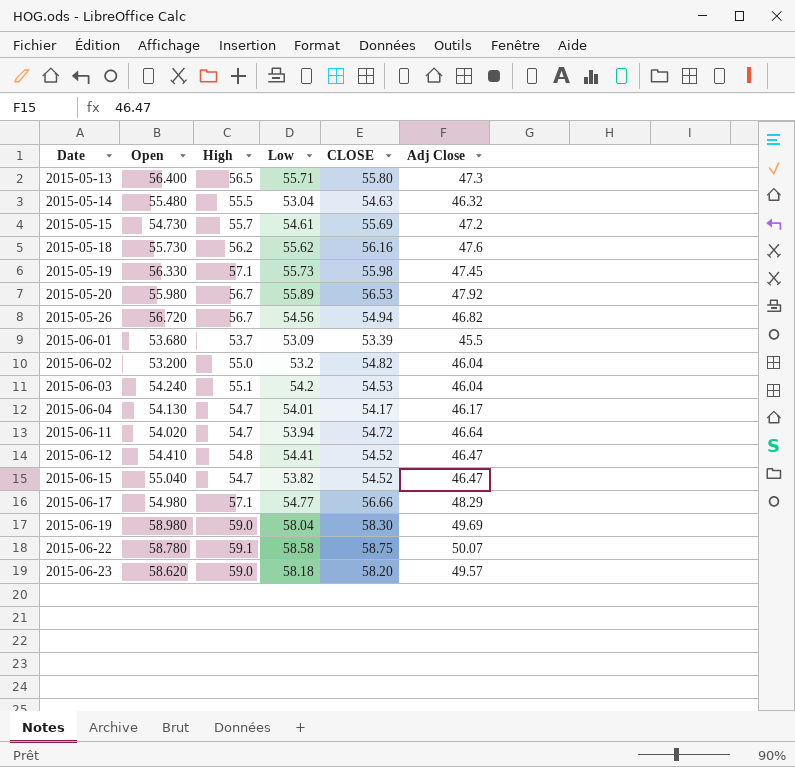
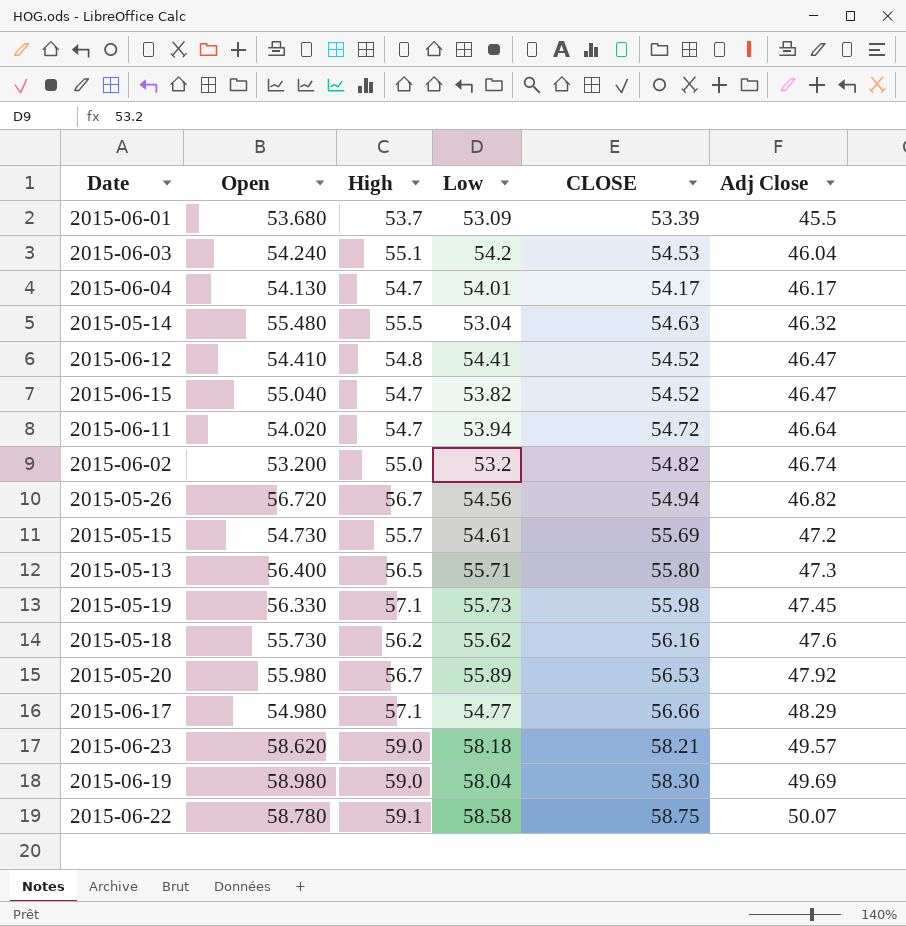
row order: Date ascending -> Adj Close ascending
2015-06-02 | Adj Close: 46.04 -> 46.74
2015-06-23 | CLOSE: 58.20 -> 58.21

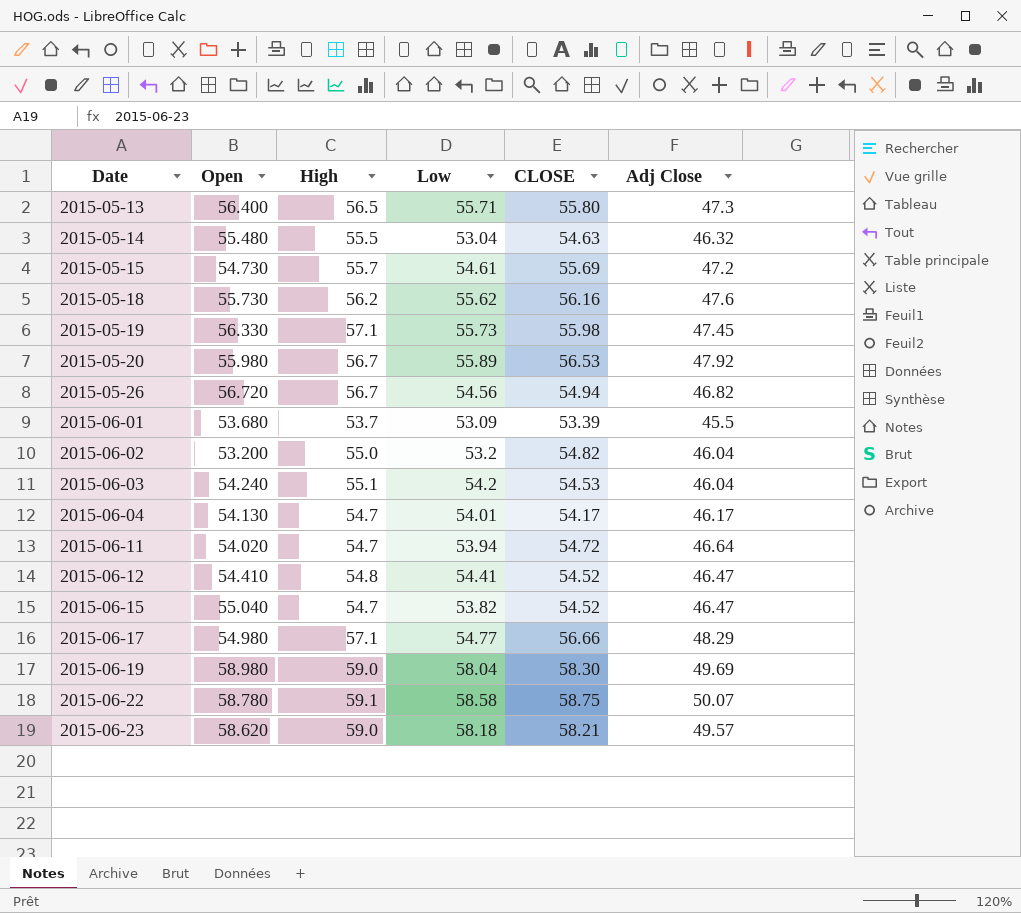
row order: Adj Close ascending -> Date ascending
2015-06-02 | Adj Close: 46.74 -> 46.04

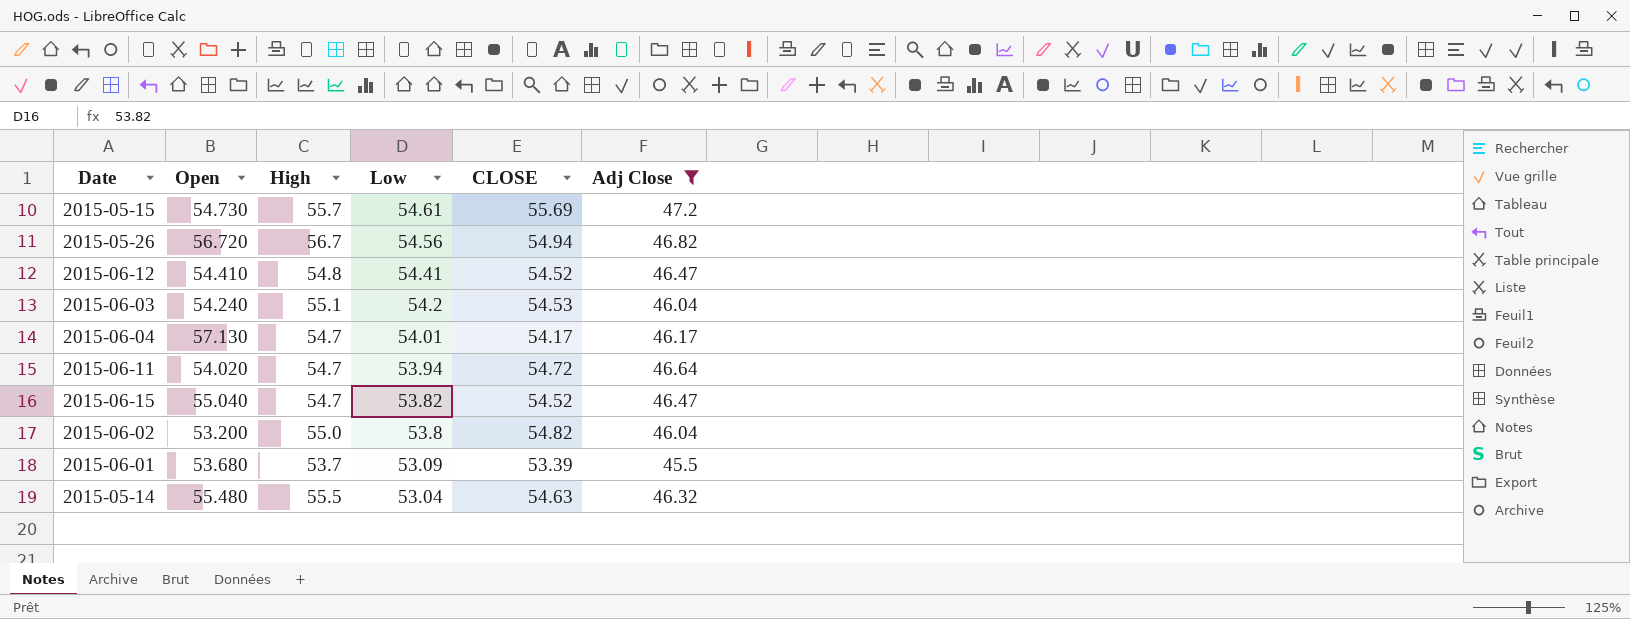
filter: none -> Adj Close <= 47.2
row order: Date ascending -> Low descending
2015-06-04 | Open: 54.130 -> 57.130
2015-06-02 | Low: 53.2 -> 53.8

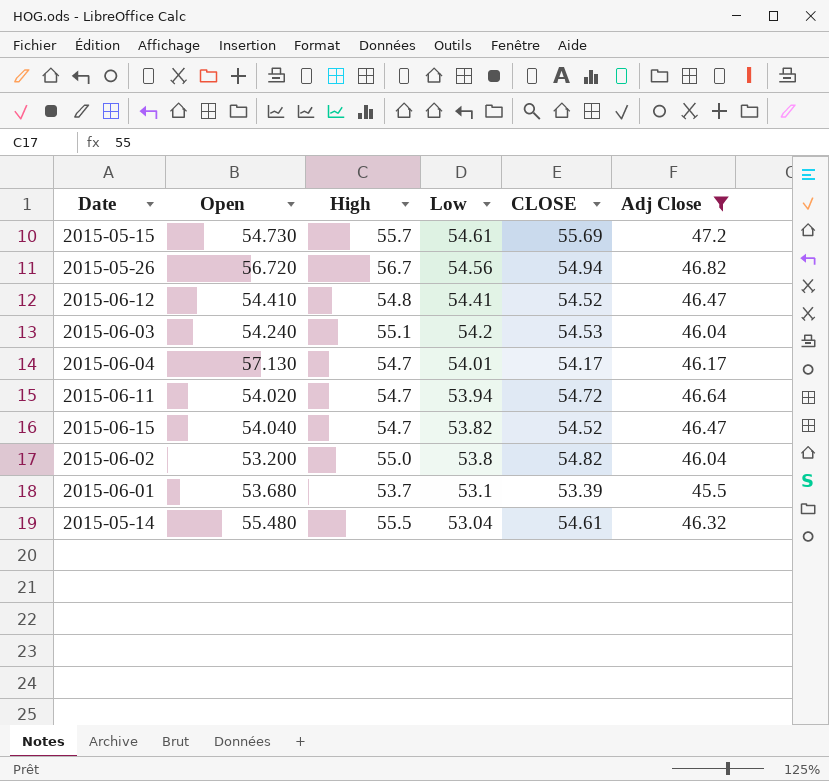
2015-06-15 | Open: 55.040 -> 54.040
2015-06-01 | Low: 53.09 -> 53.1
2015-05-14 | CLOSE: 54.63 -> 54.61

